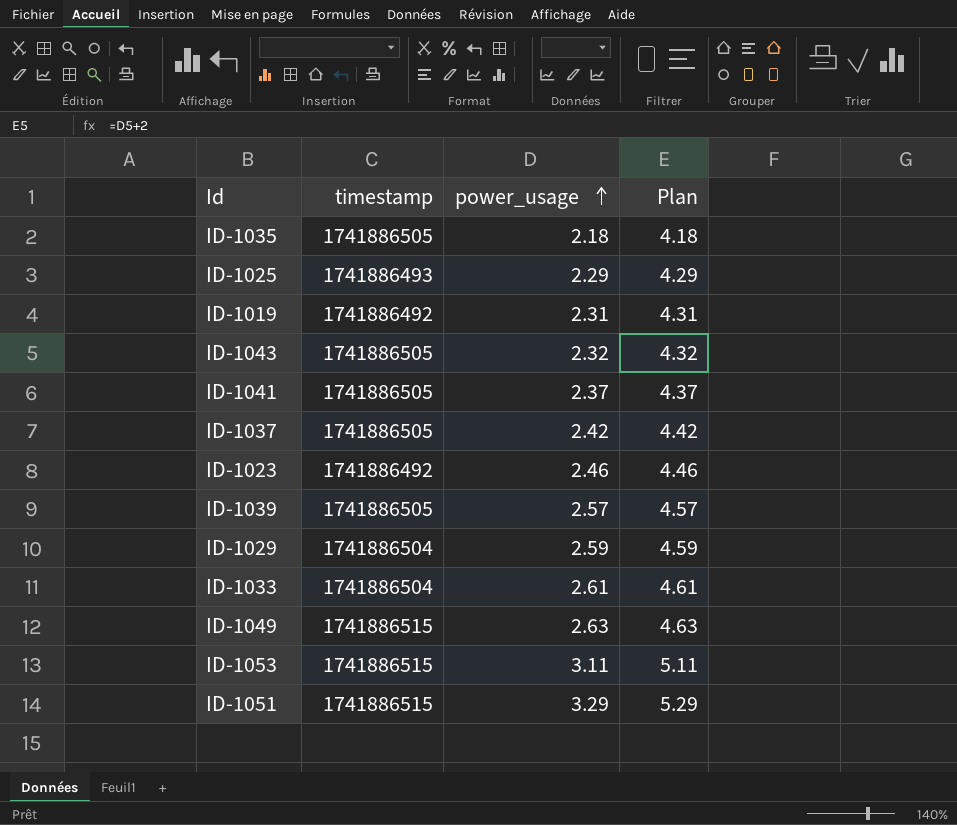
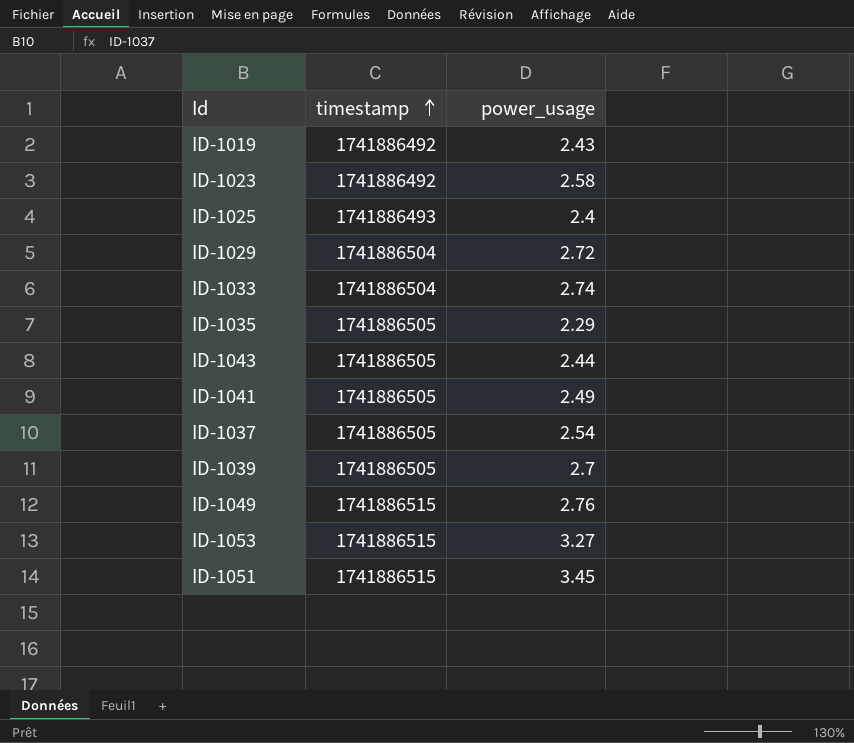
row order: power_usage ascending -> timestamp ascending
column Plan | formula: [power_usage] + 2 -> none
ID-1019 | power_usage: 2.31 -> 2.43
ID-1023 | power_usage: 2.46 -> 2.58
ID-1025 | power_usage: 2.29 -> 2.4
ID-1029 | power_usage: 2.59 -> 2.72
ID-1033 | power_usage: 2.61 -> 2.74
ID-1035 | power_usage: 2.18 -> 2.29
ID-1043 | power_usage: 2.32 -> 2.44
ID-1041 | power_usage: 2.37 -> 2.49
ID-1037 | power_usage: 2.42 -> 2.54
ID-1039 | power_usage: 2.57 -> 2.7
ID-1049 | power_usage: 2.63 -> 2.76
ID-1053 | power_usage: 3.11 -> 3.27
ID-1051 | power_usage: 3.29 -> 3.45

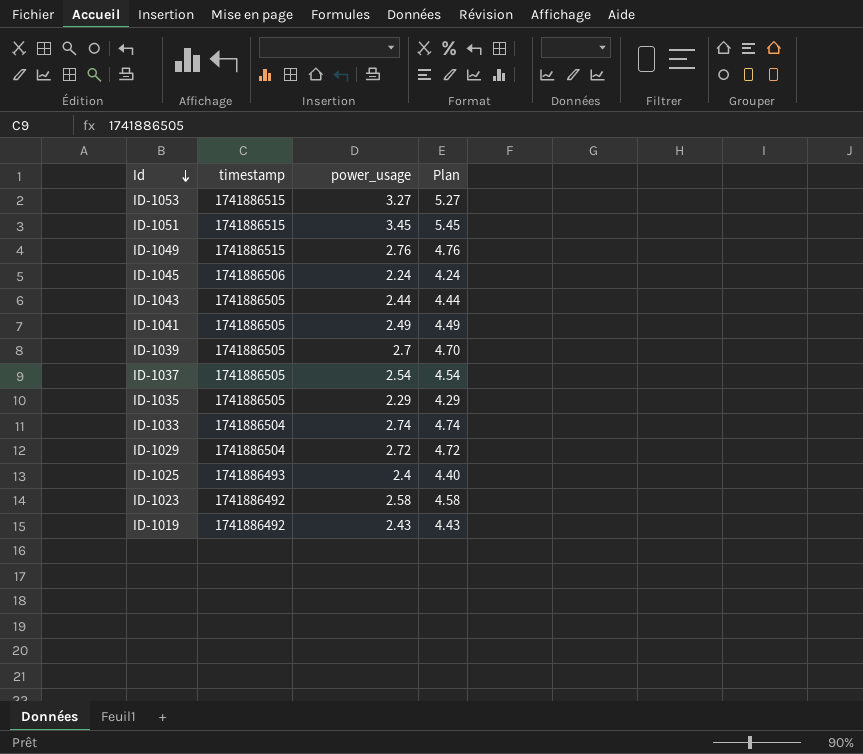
row order: timestamp ascending -> Id descending
column Plan | formula: none -> [power_usage] + 2
row ID-1045: none -> 1741886506 | 2.24 | 4.24

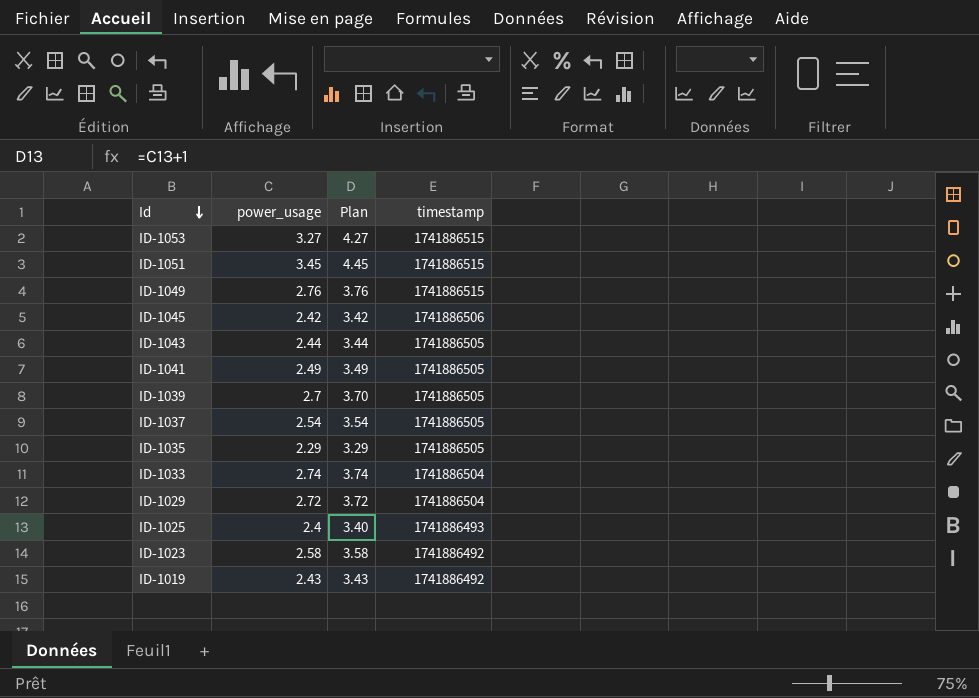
column Plan | formula: [power_usage] + 2 -> [power_usage] + 1
column timestamp | position: 2 -> 4
ID-1045 | power_usage: 2.24 -> 2.42

